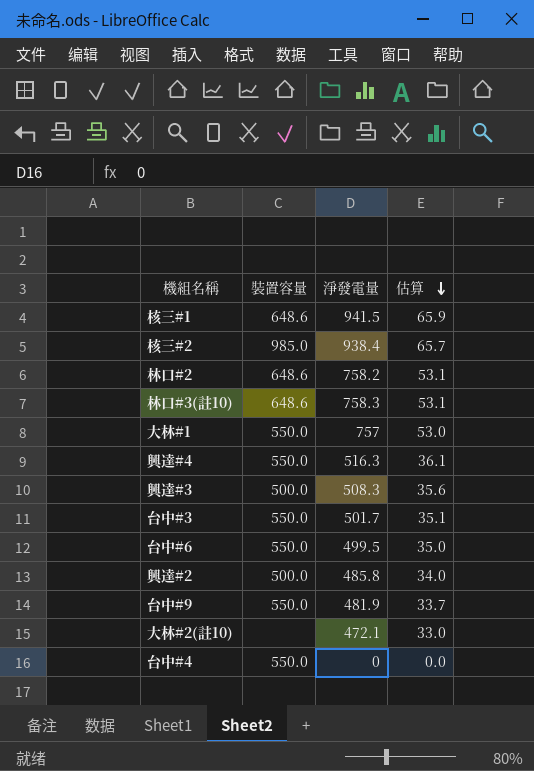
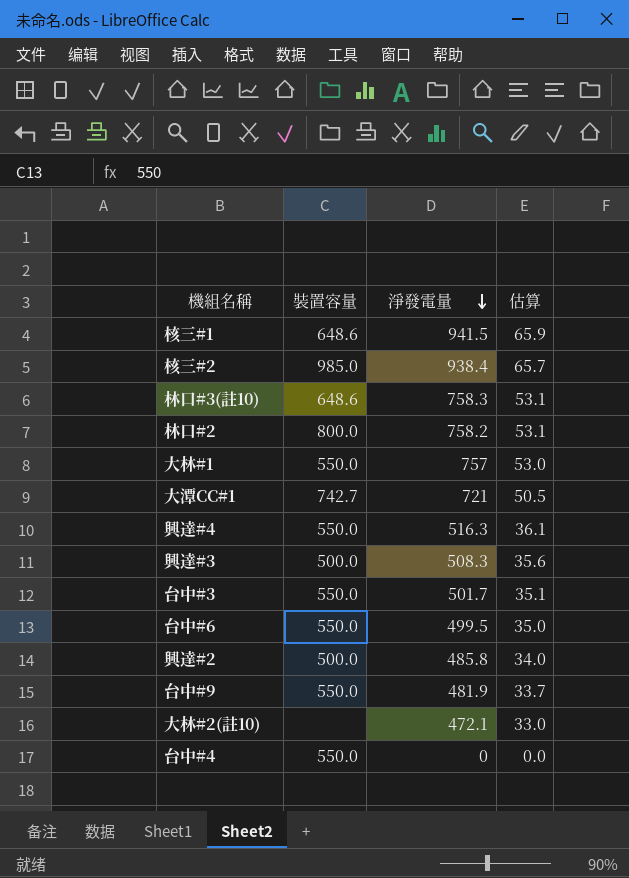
row order: 估算 descending -> 淨發電量 descending
林口#2 | 裝置容量: 648.6 -> 800.0
row 大潭CC#1: none -> 742.7 | 721 | 50.5

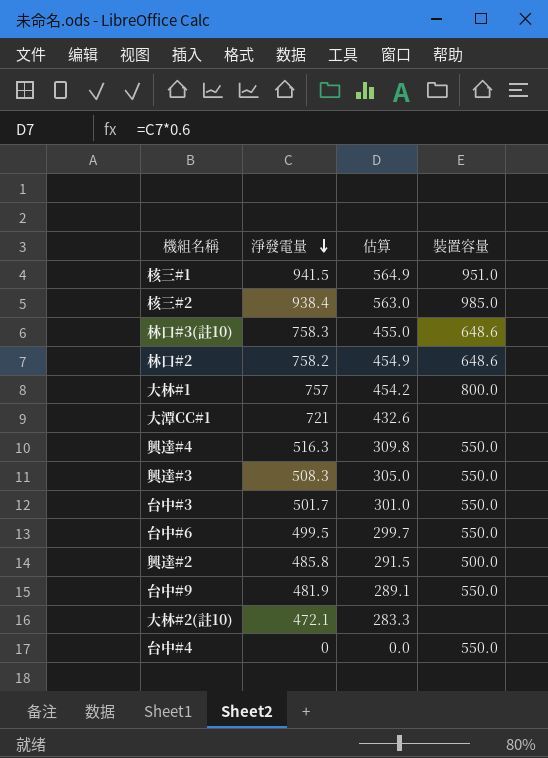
column 估算 | formula: [淨發電量] * 0.07 -> [淨發電量] * 0.6
column 裝置容量 | position: 2 -> 4
核三#1 | 裝置容量: 648.6 -> 951.0
林口#2 | 裝置容量: 800.0 -> 648.6
大林#1 | 裝置容量: 550.0 -> 800.0
大潭CC#1 | 裝置容量: 742.7 -> none
興達#3 | 裝置容量: 500.0 -> 550.0

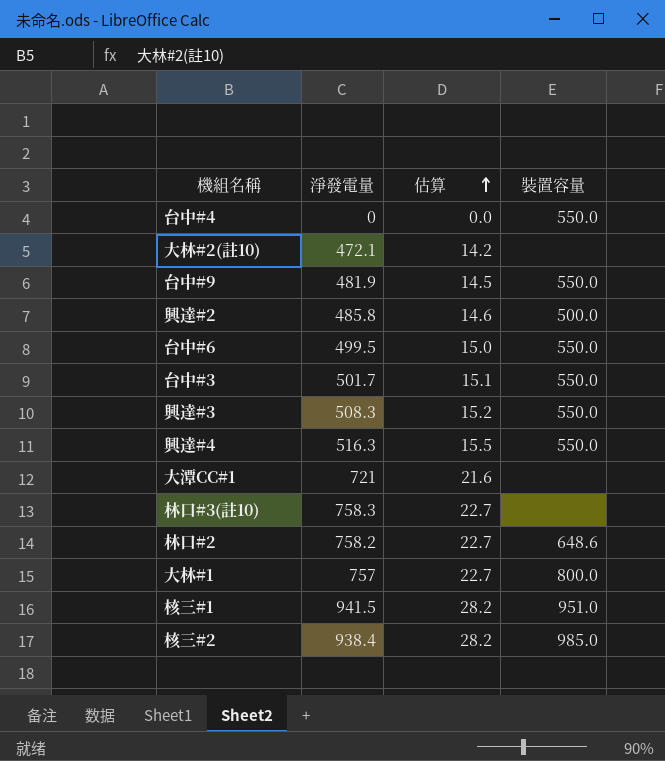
row order: 淨發電量 descending -> 估算 ascending
column 估算 | formula: [淨發電量] * 0.6 -> [淨發電量] * 0.03
林口#3(註10) | 裝置容量: 648.6 -> none

